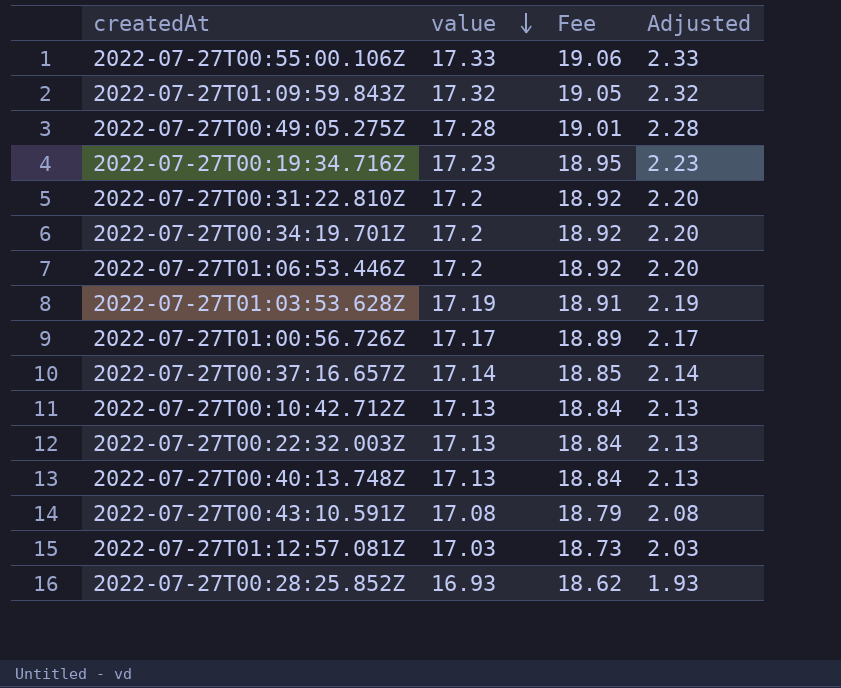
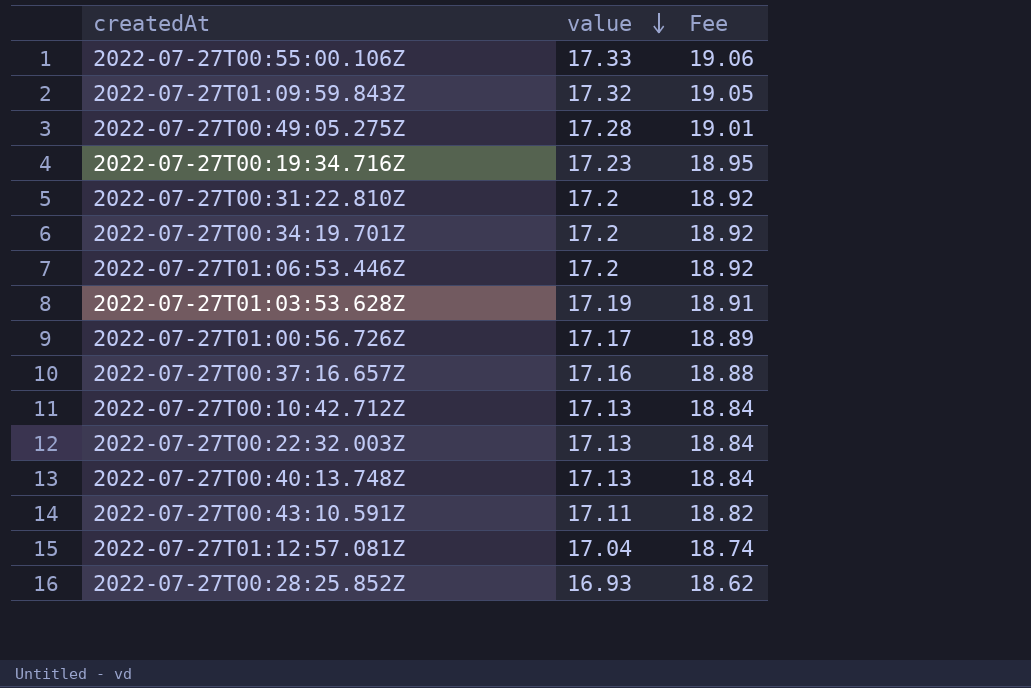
column Adjusted | formula: [value] - 15 -> none
2022-07-27T00:37:16.657Z | value: 17.14 -> 17.16
2022-07-27T00:37:16.657Z | Fee: 18.85 -> 18.88
2022-07-27T00:43:10.591Z | value: 17.08 -> 17.11
2022-07-27T00:43:10.591Z | Fee: 18.79 -> 18.82
2022-07-27T01:12:57.081Z | value: 17.03 -> 17.04
2022-07-27T01:12:57.081Z | Fee: 18.73 -> 18.74

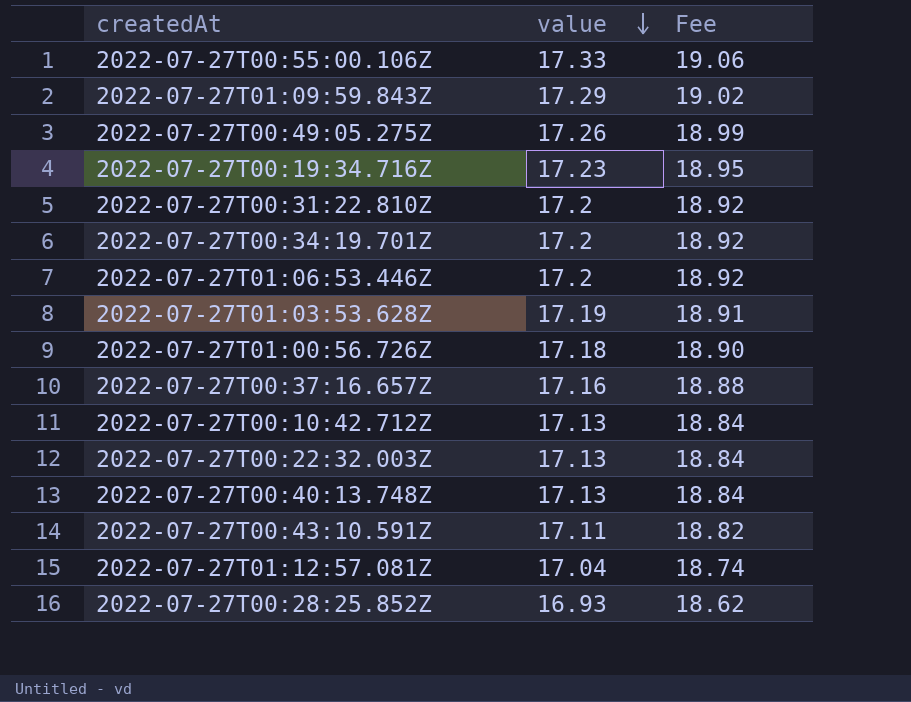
2022-07-27T01:09:59.843Z | value: 17.32 -> 17.29
2022-07-27T01:09:59.843Z | Fee: 19.05 -> 19.02
2022-07-27T00:49:05.275Z | value: 17.28 -> 17.26
2022-07-27T00:49:05.275Z | Fee: 19.01 -> 18.99
2022-07-27T01:00:56.726Z | value: 17.17 -> 17.18
2022-07-27T01:00:56.726Z | Fee: 18.89 -> 18.90

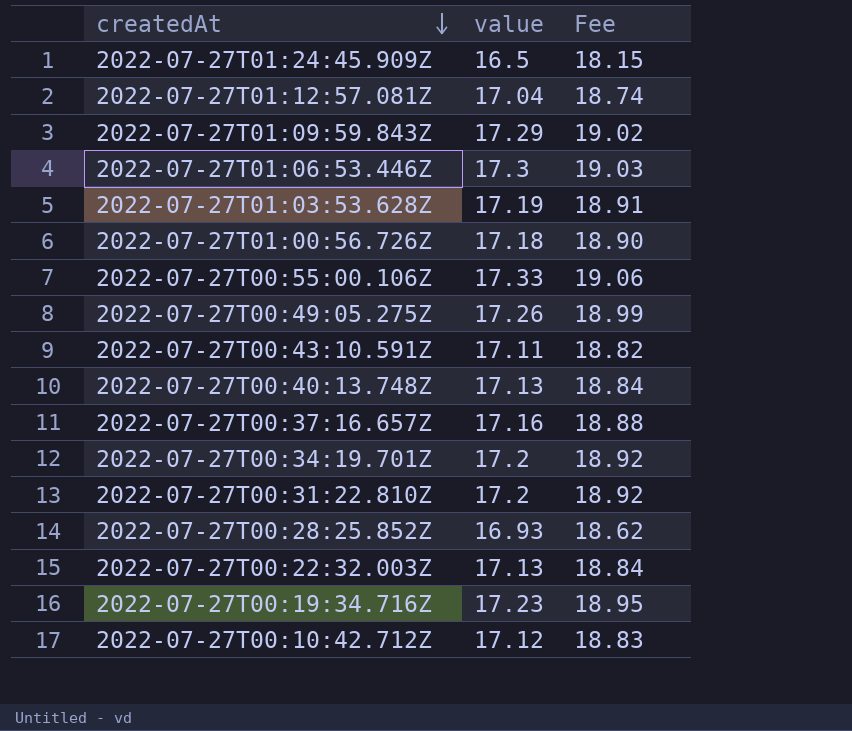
row order: value descending -> createdAt descending
row 2022-07-27T01:24:45.909Z: none -> 16.5 | 18.15
2022-07-27T01:06:53.446Z | value: 17.2 -> 17.3
2022-07-27T01:06:53.446Z | Fee: 18.92 -> 19.03
2022-07-27T00:10:42.712Z | value: 17.13 -> 17.12
2022-07-27T00:10:42.712Z | Fee: 18.84 -> 18.83

